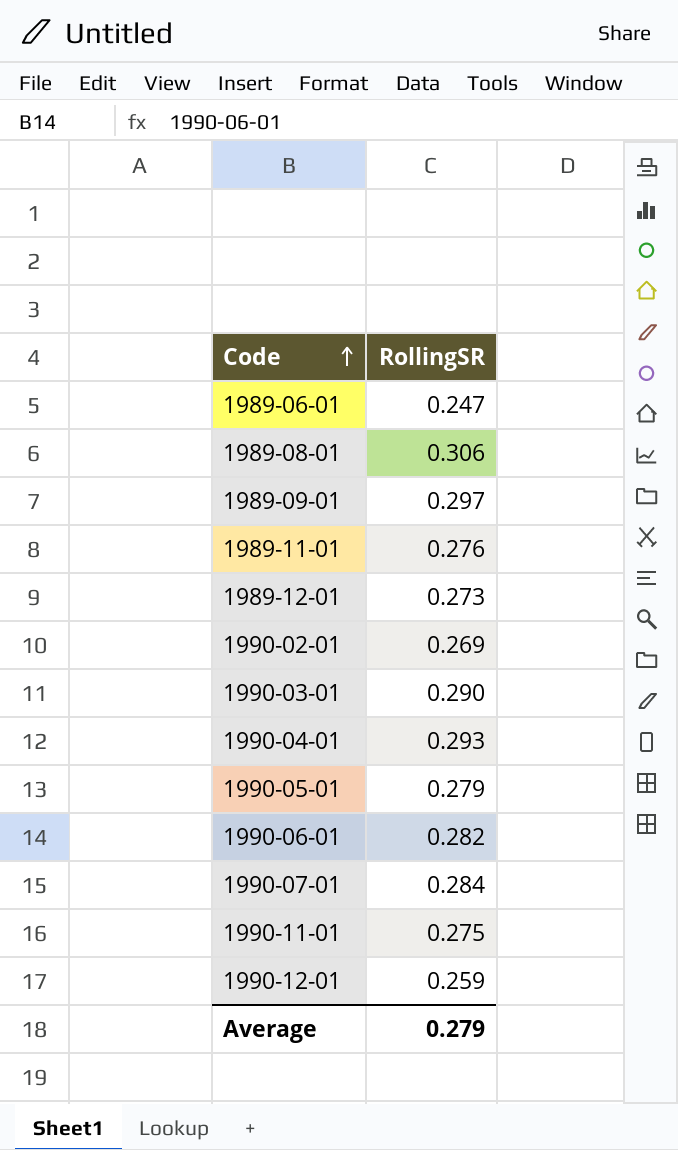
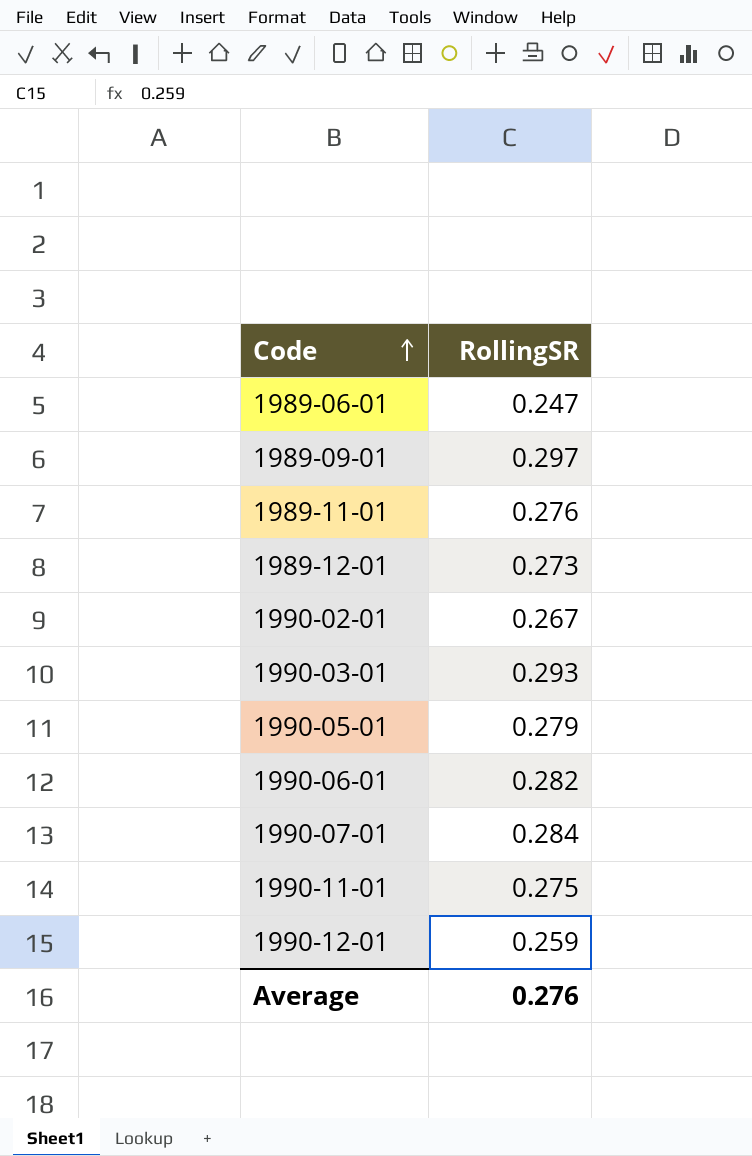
row 1989-08-01: 0.306 -> none
row 1990-04-01: 0.293 -> none
1990-02-01 | RollingSR: 0.269 -> 0.267
1990-03-01 | RollingSR: 0.290 -> 0.293
Average | RollingSR: 0.279 -> 0.276

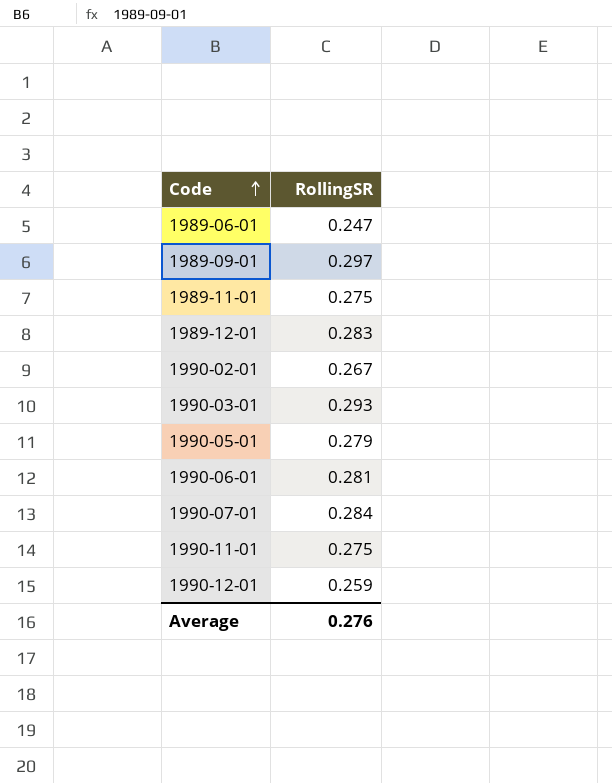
1989-11-01 | RollingSR: 0.276 -> 0.275
1989-12-01 | RollingSR: 0.273 -> 0.283
1990-06-01 | RollingSR: 0.282 -> 0.281

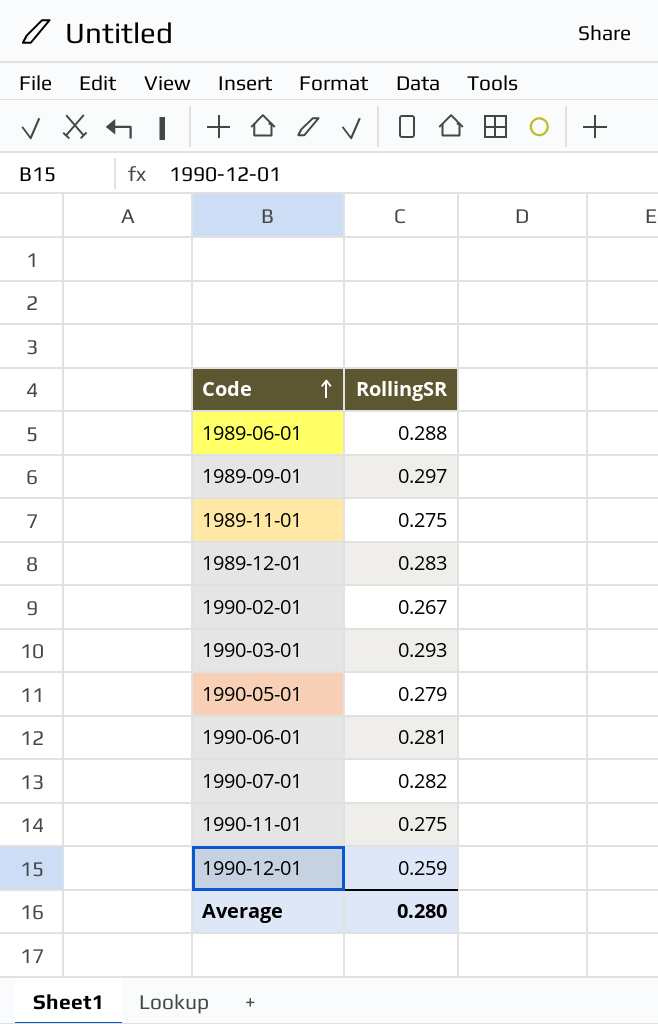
1989-06-01 | RollingSR: 0.247 -> 0.288
1990-07-01 | RollingSR: 0.284 -> 0.282
Average | RollingSR: 0.276 -> 0.280

